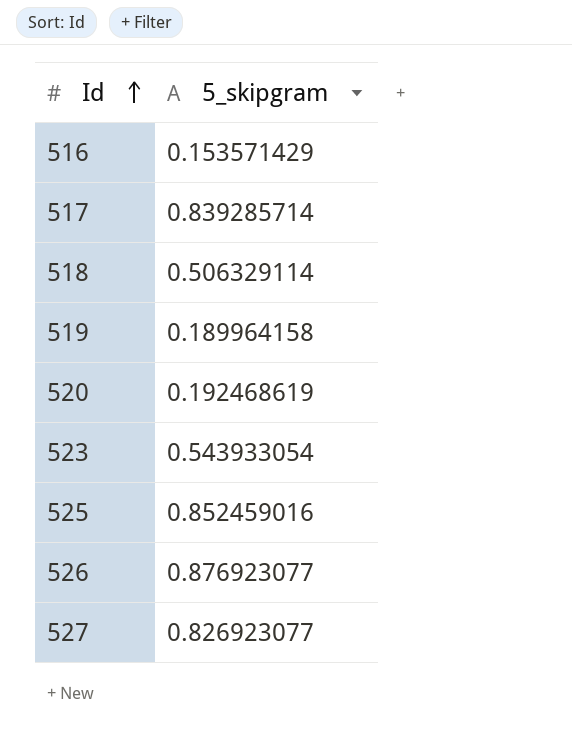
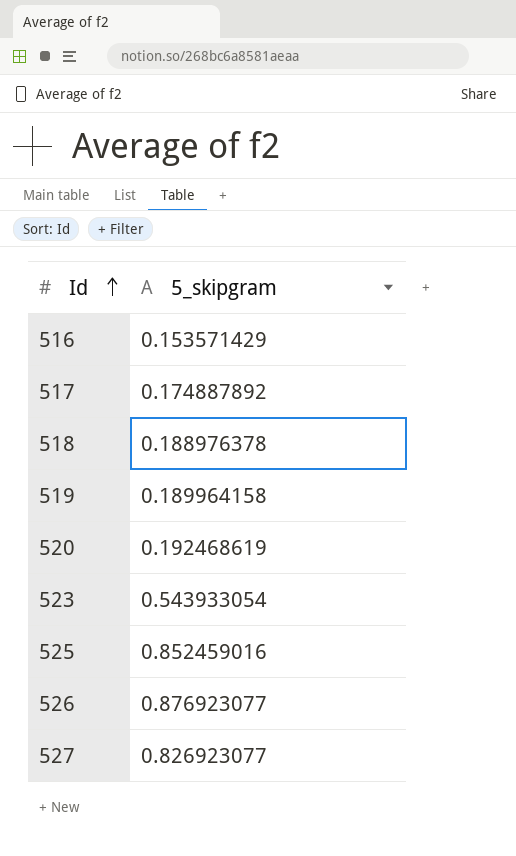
517 | 5_skipgram: 0.839285714 -> 0.174887892
518 | 5_skipgram: 0.506329114 -> 0.188976378

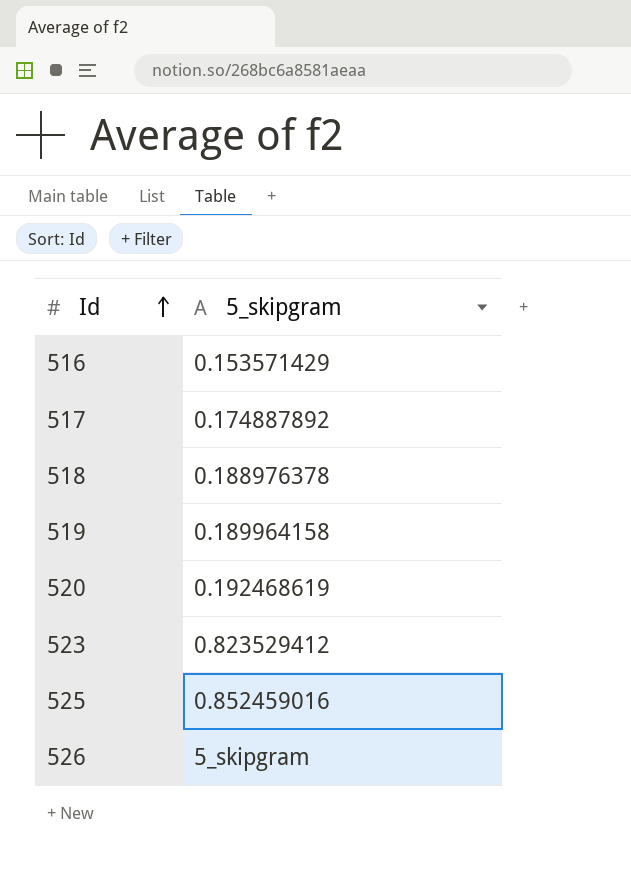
row 527: 0.826923077 -> none
523 | 5_skipgram: 0.543933054 -> 0.823529412
526 | 5_skipgram: 0.876923077 -> 5_skipgram

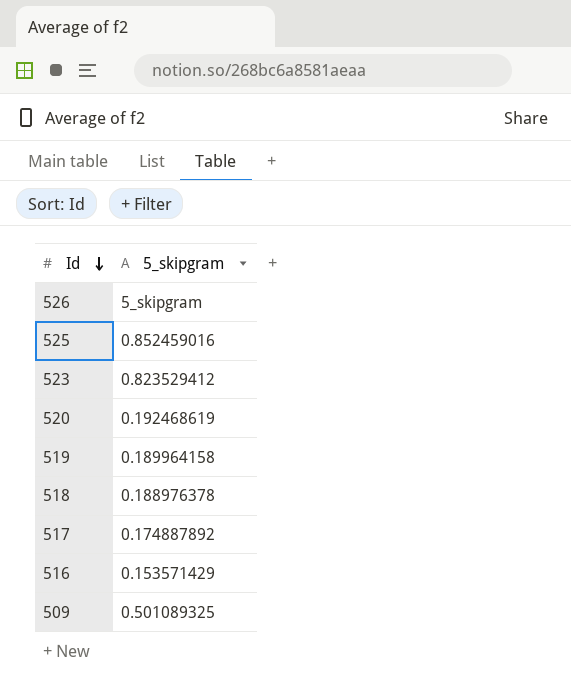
row order: Id ascending -> Id descending
row 509: none -> 0.501089325

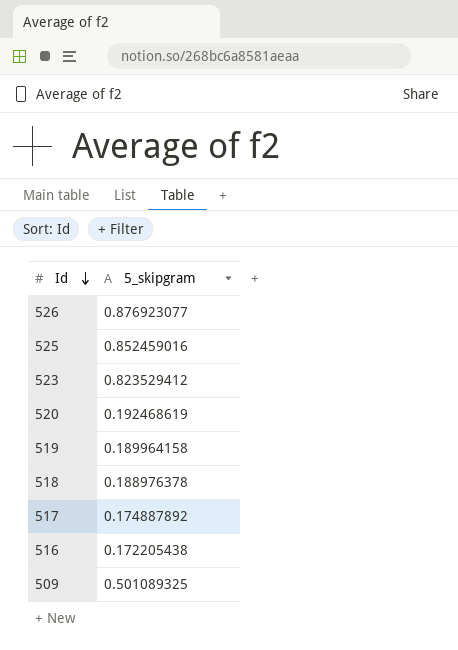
526 | 5_skipgram: 5_skipgram -> 0.876923077
516 | 5_skipgram: 0.153571429 -> 0.172205438

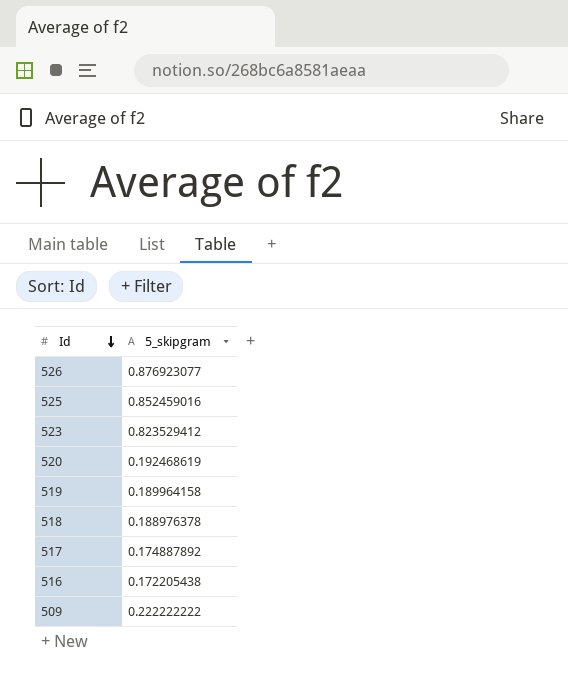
509 | 5_skipgram: 0.501089325 -> 0.222222222

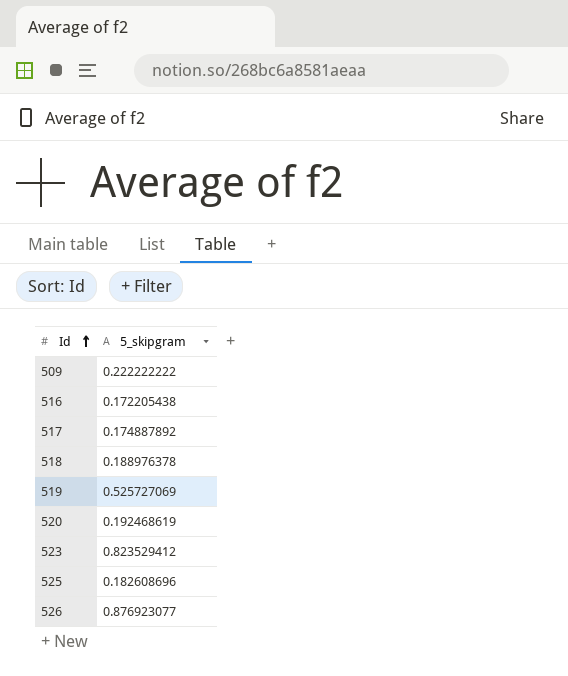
row order: Id descending -> Id ascending
519 | 5_skipgram: 0.189964158 -> 0.525727069
525 | 5_skipgram: 0.852459016 -> 0.182608696

